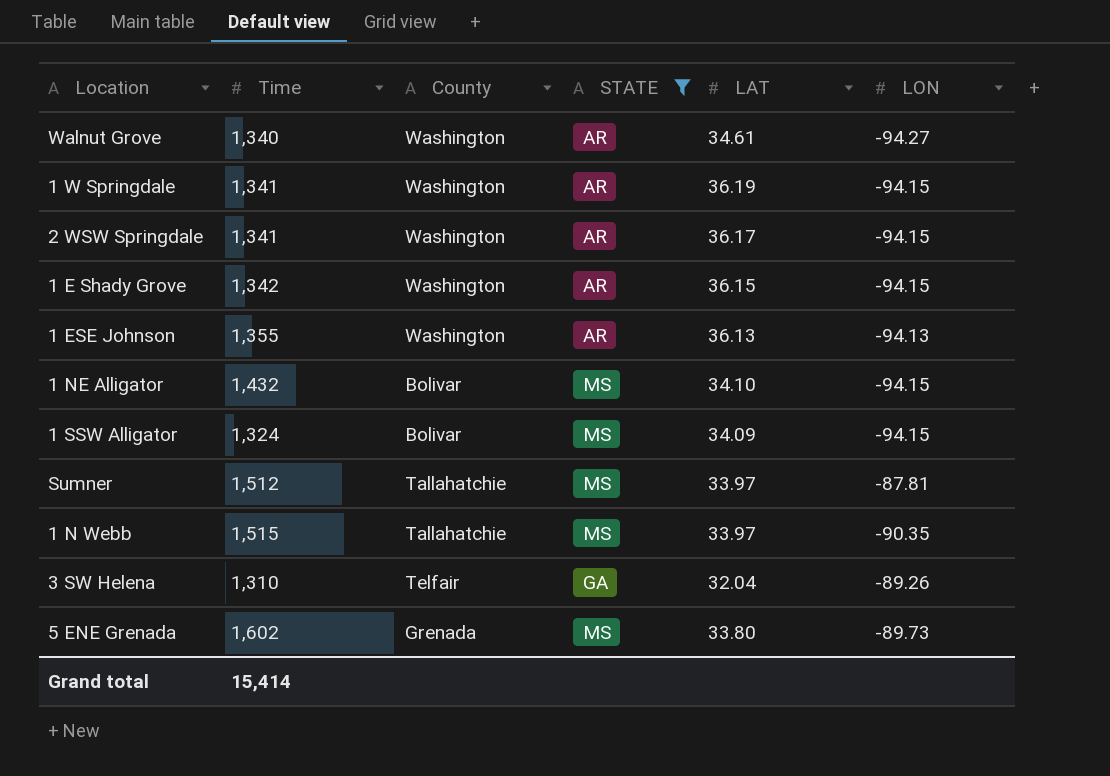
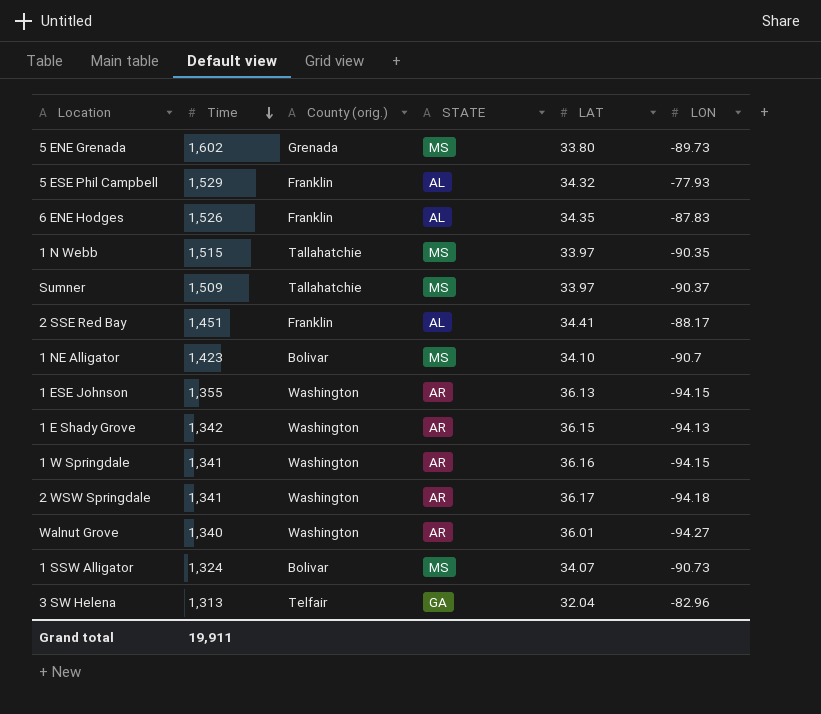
filter: STATE != AL -> none
row order: none -> Time descending
column name: County -> County (orig.)
Sumner | Time: 1,512 -> 1,509
Sumner | LON: -87.81 -> -90.37
1 NE Alligator | Time: 1,432 -> 1,423
1 NE Alligator | LON: -94.15 -> -90.7
1 ESE Johnson | LON: -94.13 -> -94.15
1 E Shady Grove | LON: -94.15 -> -94.13
1 W Springdale | LAT: 36.19 -> 36.16
2 WSW Springdale | LON: -94.15 -> -94.18
Walnut Grove | LAT: 34.61 -> 36.01
1 SSW Alligator | LAT: 34.09 -> 34.07
1 SSW Alligator | LON: -94.15 -> -90.73
3 SW Helena | Time: 1,310 -> 1,313
3 SW Helena | LON: -89.26 -> -82.96
Grand total | Time: 15,414 -> 19,911

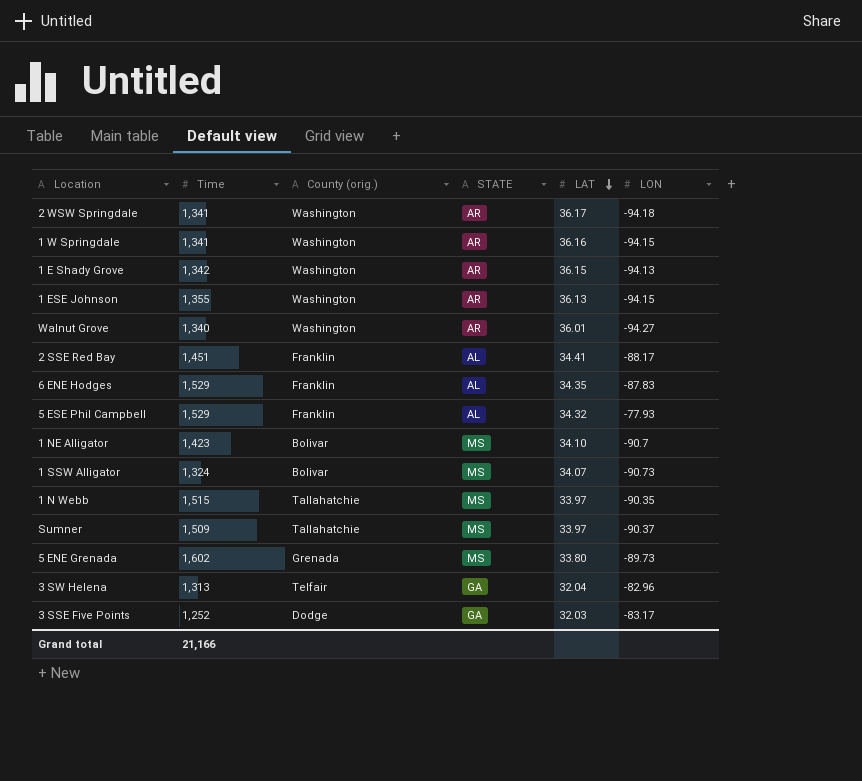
row order: Time descending -> LAT descending
6 ENE Hodges | Time: 1,526 -> 1,529
row 3 SSE Five Points: none -> 1,252 | Dodge | GA | 32.03 | -83.17
Grand total | Time: 19,911 -> 21,166

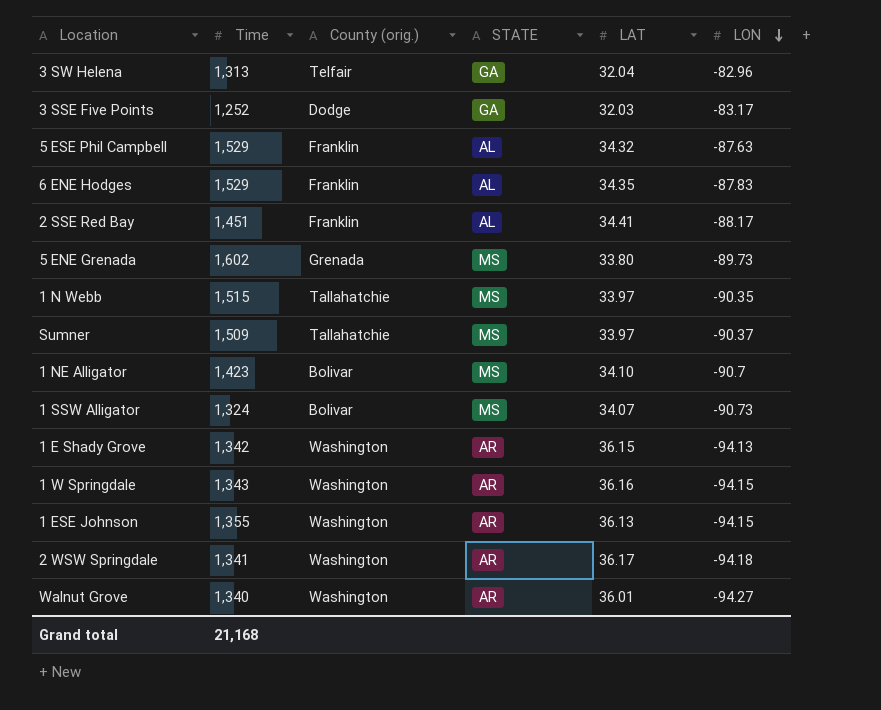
row order: LAT descending -> LON descending
5 ESE Phil Campbell | LON: -77.93 -> -87.63
1 W Springdale | Time: 1,341 -> 1,343
Grand total | Time: 21,166 -> 21,168

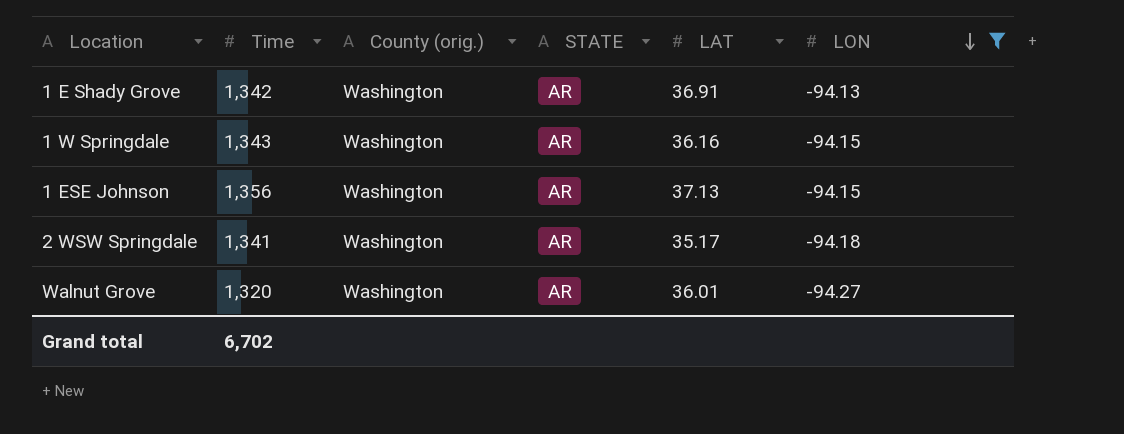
filter: none -> LON <= -94.13
1 E Shady Grove | LAT: 36.15 -> 36.91
1 ESE Johnson | Time: 1,355 -> 1,356
1 ESE Johnson | LAT: 36.13 -> 37.13
2 WSW Springdale | LAT: 36.17 -> 35.17
Walnut Grove | Time: 1,340 -> 1,320
Grand total | Time: 21,168 -> 6,702

